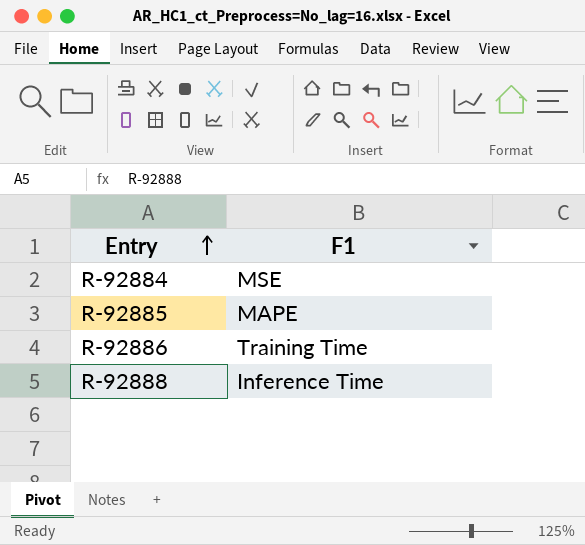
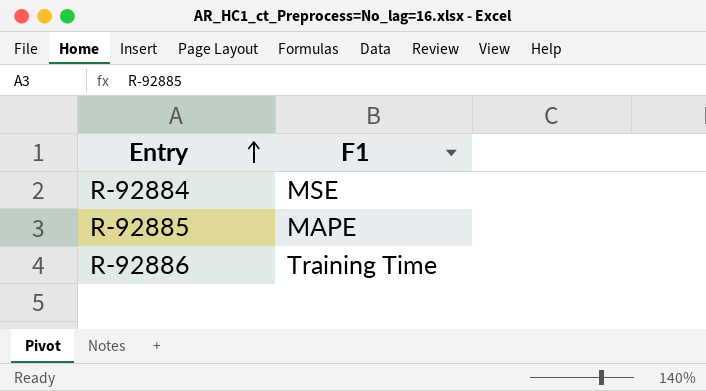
row R-92888: Inference Time -> none

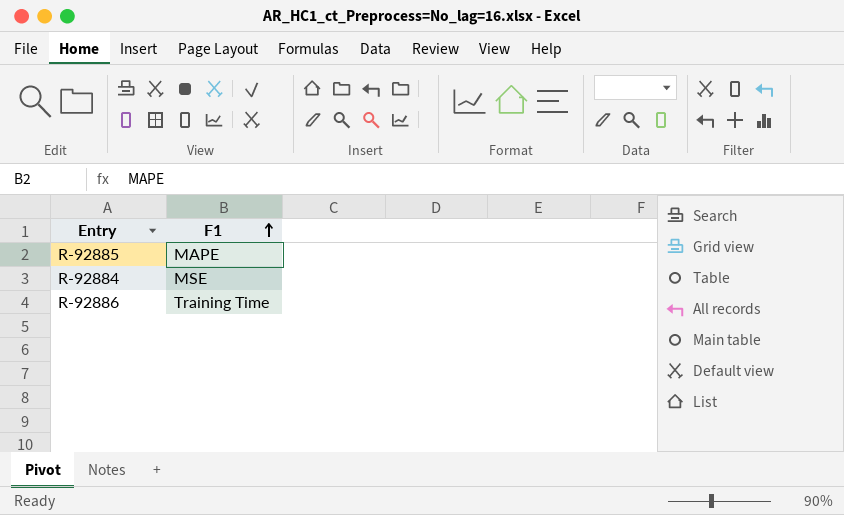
row order: Entry ascending -> F1 ascending

